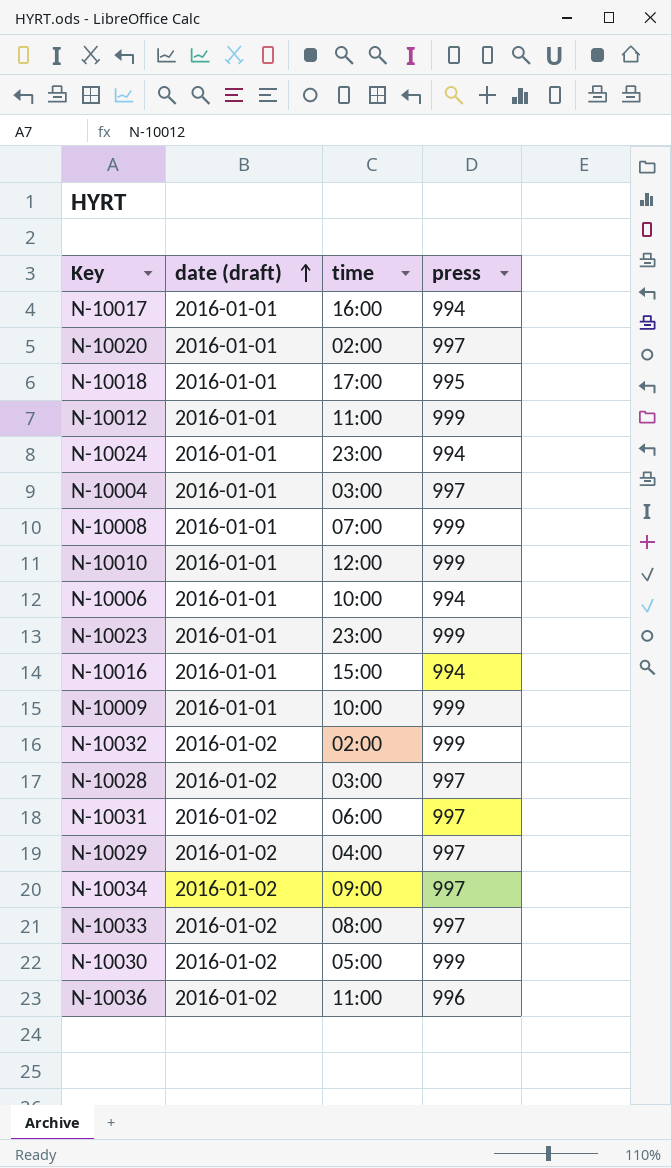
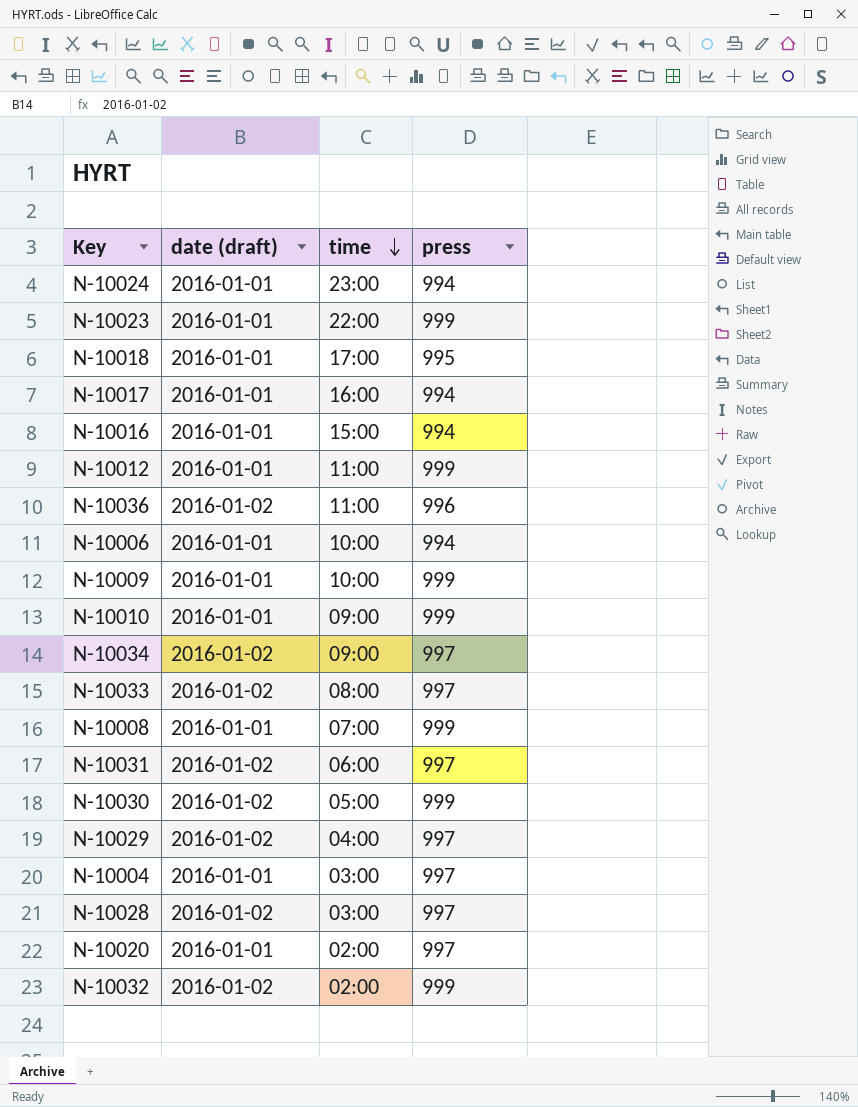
row order: date (draft) ascending -> time descending
N-10023 | time: 23:00 -> 22:00
N-10010 | time: 12:00 -> 09:00

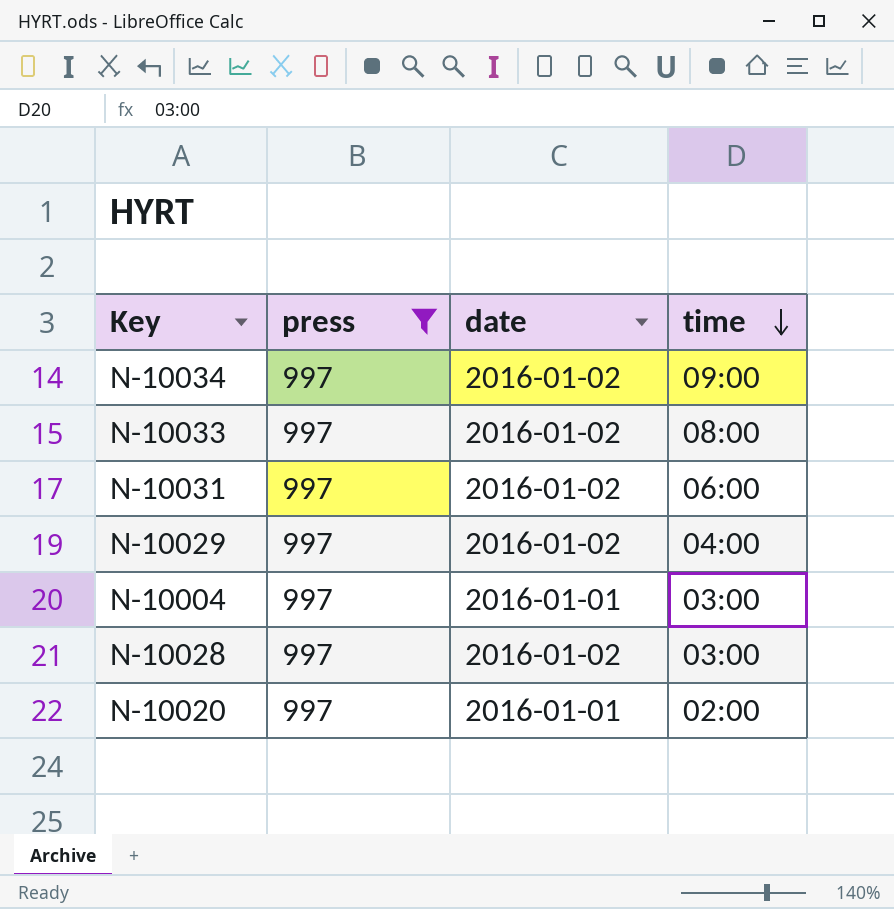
filter: none -> press = 997
column press | position: 4 -> 2
column name: date (draft) -> date

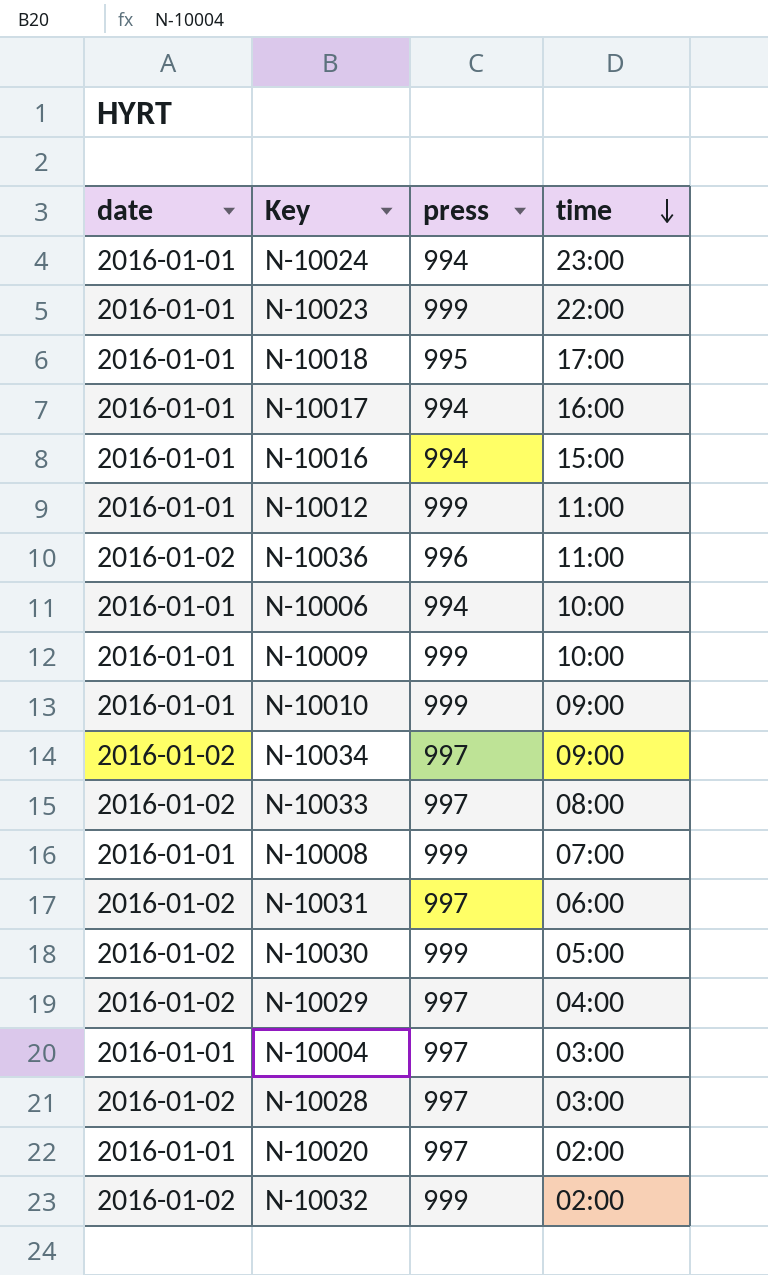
filter: press = 997 -> none
column date | position: 3 -> 1

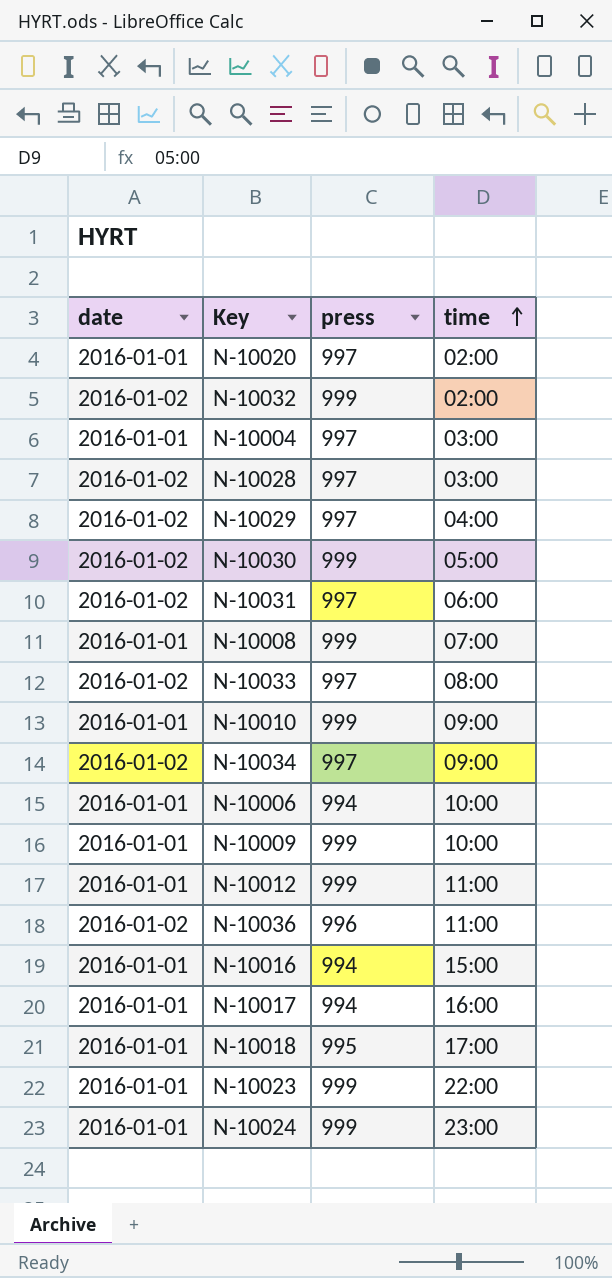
row order: time descending -> time ascending
N-10024 | press: 994 -> 999

